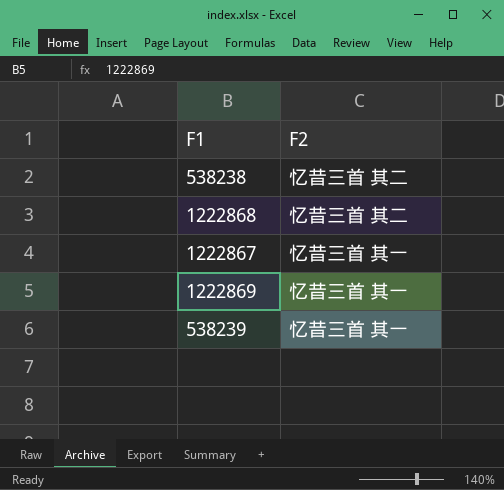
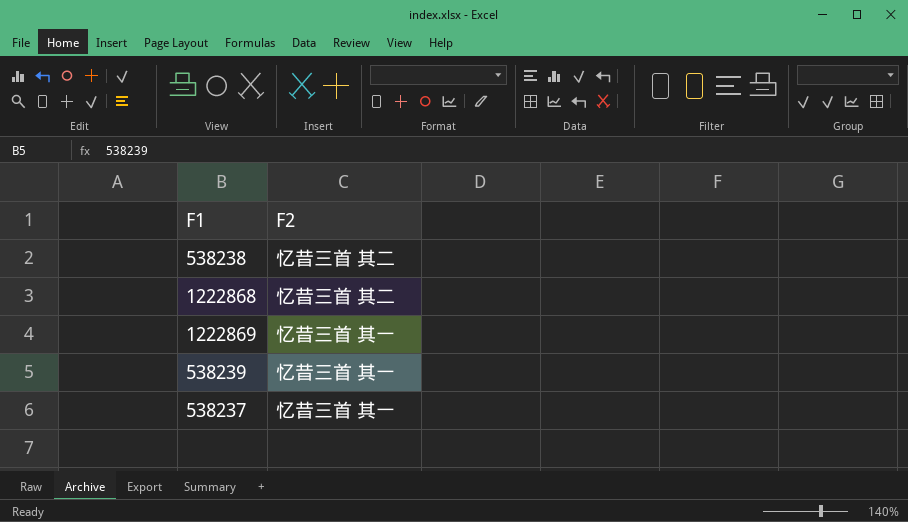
row 1222867: 忆昔三首 其一 -> none
row 538237: none -> 忆昔三首 其一

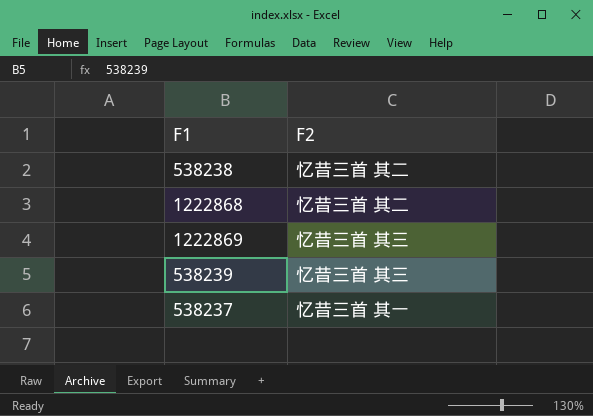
1222869 | F2: 忆昔三首 其一 -> 忆昔三首 其三
538239 | F2: 忆昔三首 其一 -> 忆昔三首 其三

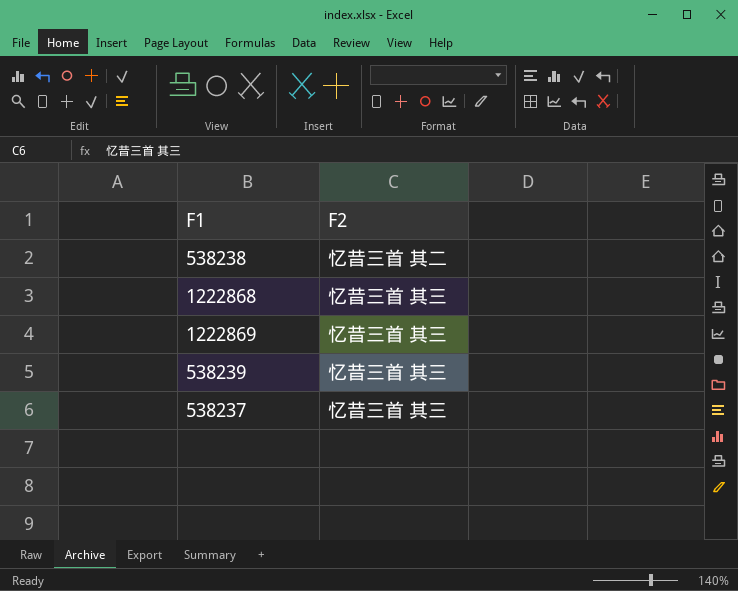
1222868 | F2: 忆昔三首 其二 -> 忆昔三首 其三
538237 | F2: 忆昔三首 其一 -> 忆昔三首 其三

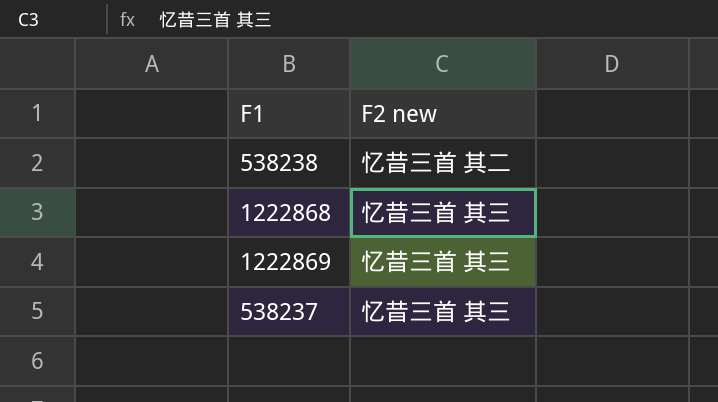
column name: F2 -> F2 new
row 538239: 忆昔三首 其三 -> none

